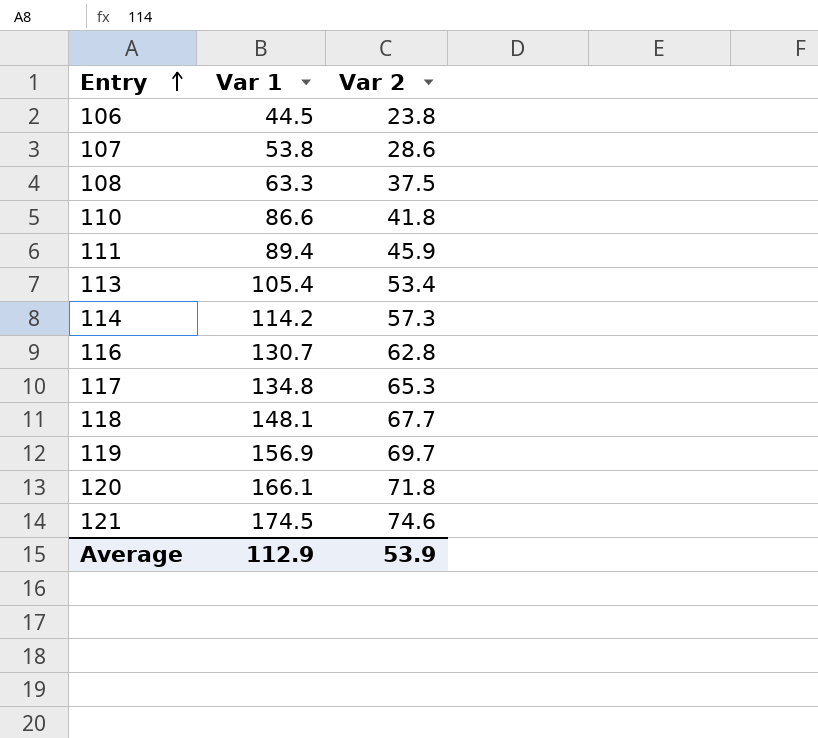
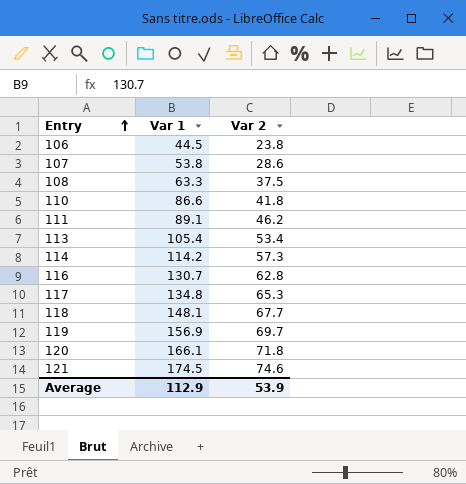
111 | Var 1: 89.4 -> 89.1
111 | Var 2: 45.9 -> 46.2

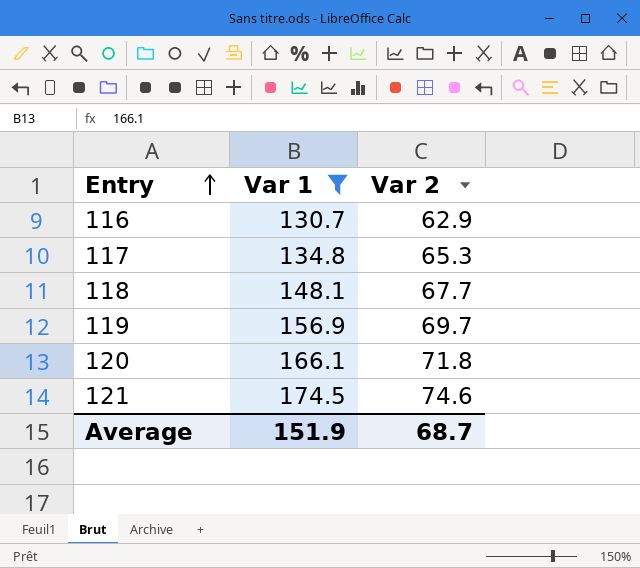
filter: none -> Var 1 >= 130.7
116 | Var 2: 62.8 -> 62.9
Average | Var 1: 112.9 -> 151.9
Average | Var 2: 53.9 -> 68.7

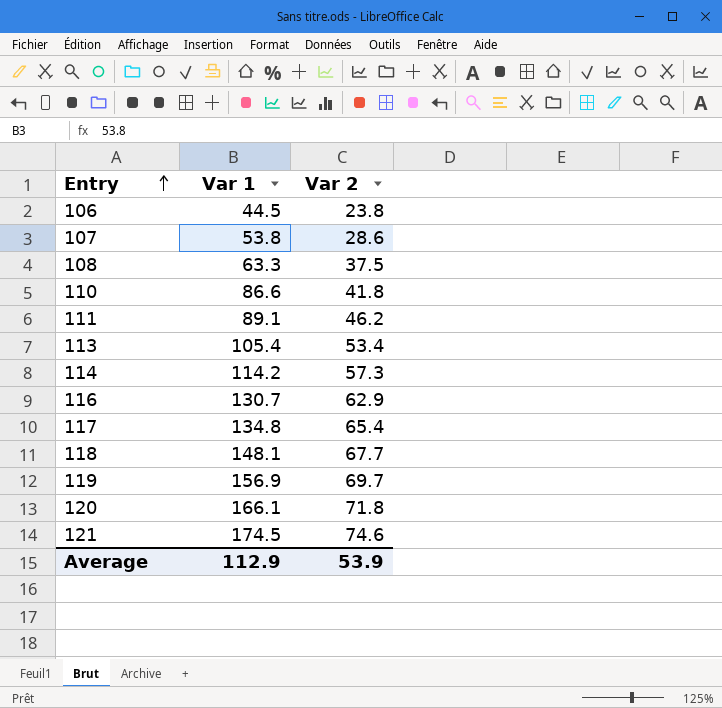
filter: Var 1 >= 130.7 -> none
117 | Var 2: 65.3 -> 65.4
Average | Var 1: 151.9 -> 112.9
Average | Var 2: 68.7 -> 53.9

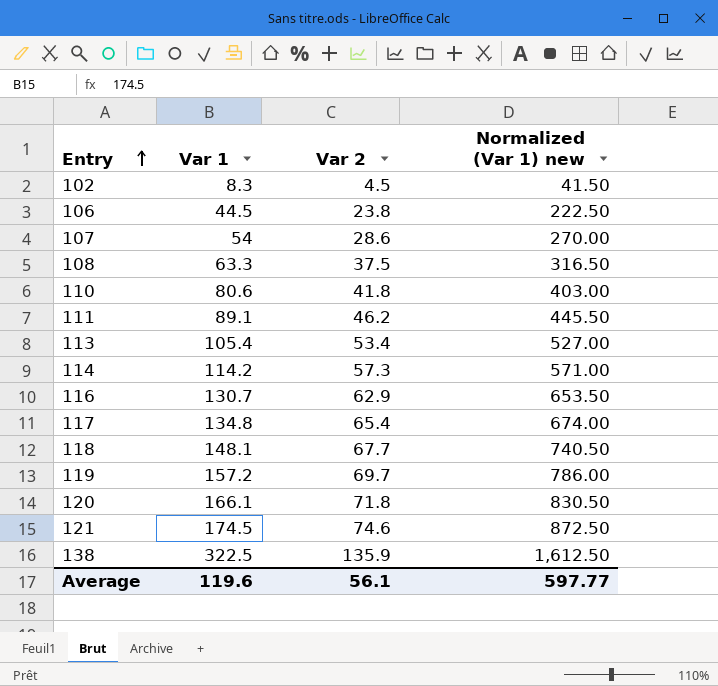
column Normalized (Var 1) new | formula: none -> [Var 1] * 5
row 102: none -> 8.3 | 4.5 | 41.50
107 | Var 1: 53.8 -> 54
110 | Var 1: 86.6 -> 80.6
119 | Var 1: 156.9 -> 157.2
row 138: none -> 322.5 | 135.9 | 1,612.50
Average | Var 1: 112.9 -> 119.6
Average | Var 2: 53.9 -> 56.1

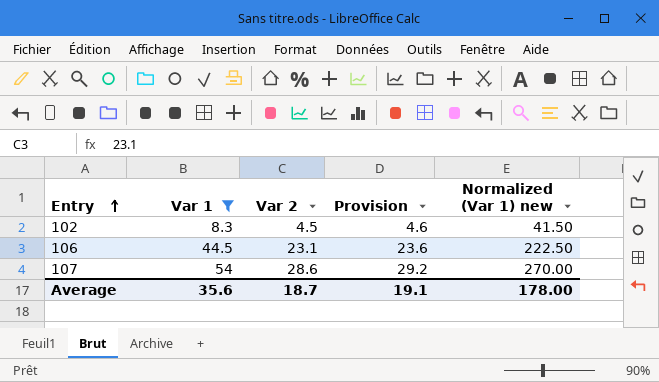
filter: none -> Var 1 <= 54
column Provision | formula: none -> [Var 2] * 1.02
106 | Var 2: 23.8 -> 23.1
Average | Var 1: 119.6 -> 35.6
Average | Var 2: 56.1 -> 18.7
Average | Normalized (Var 1) new: 597.77 -> 178.00

